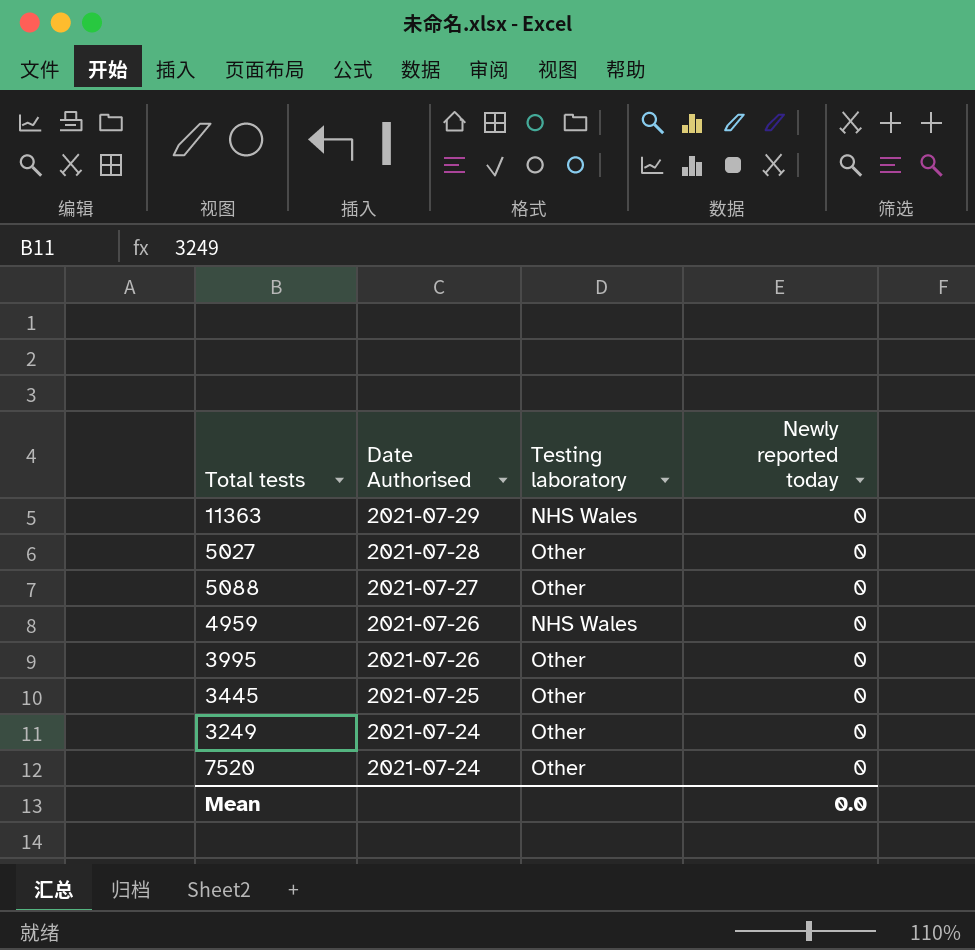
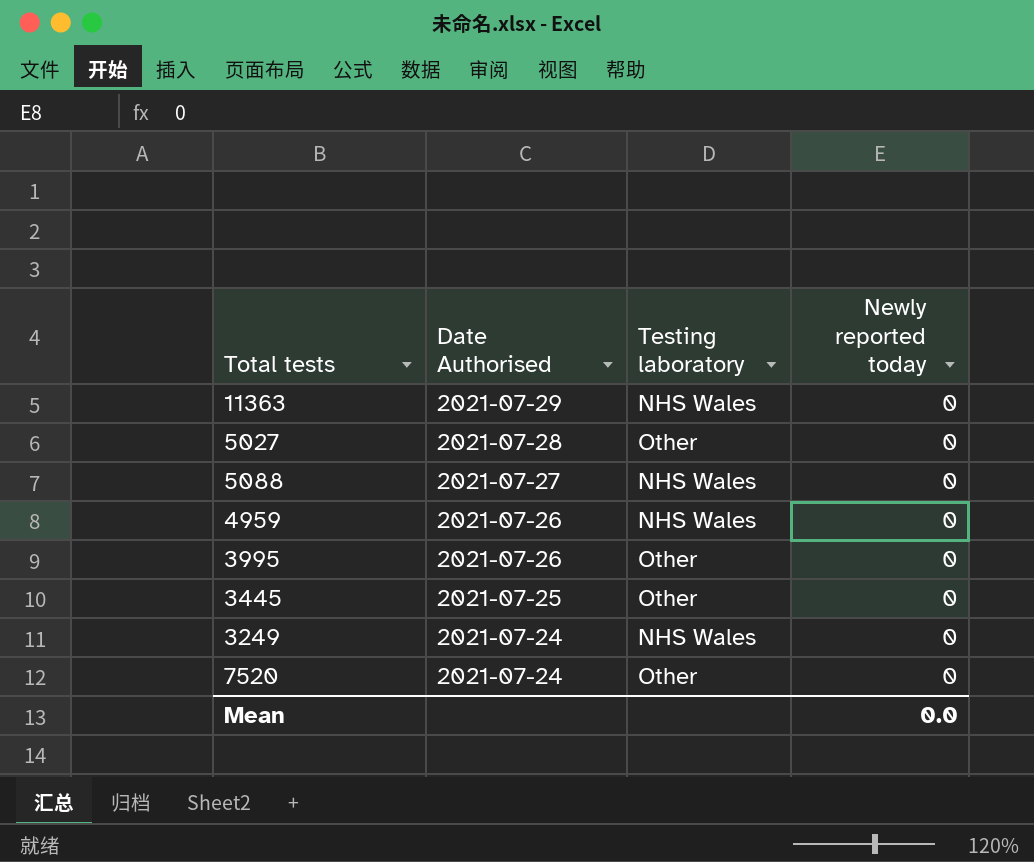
5088 | Testing laboratory: Other -> NHS Wales
3249 | Testing laboratory: Other -> NHS Wales

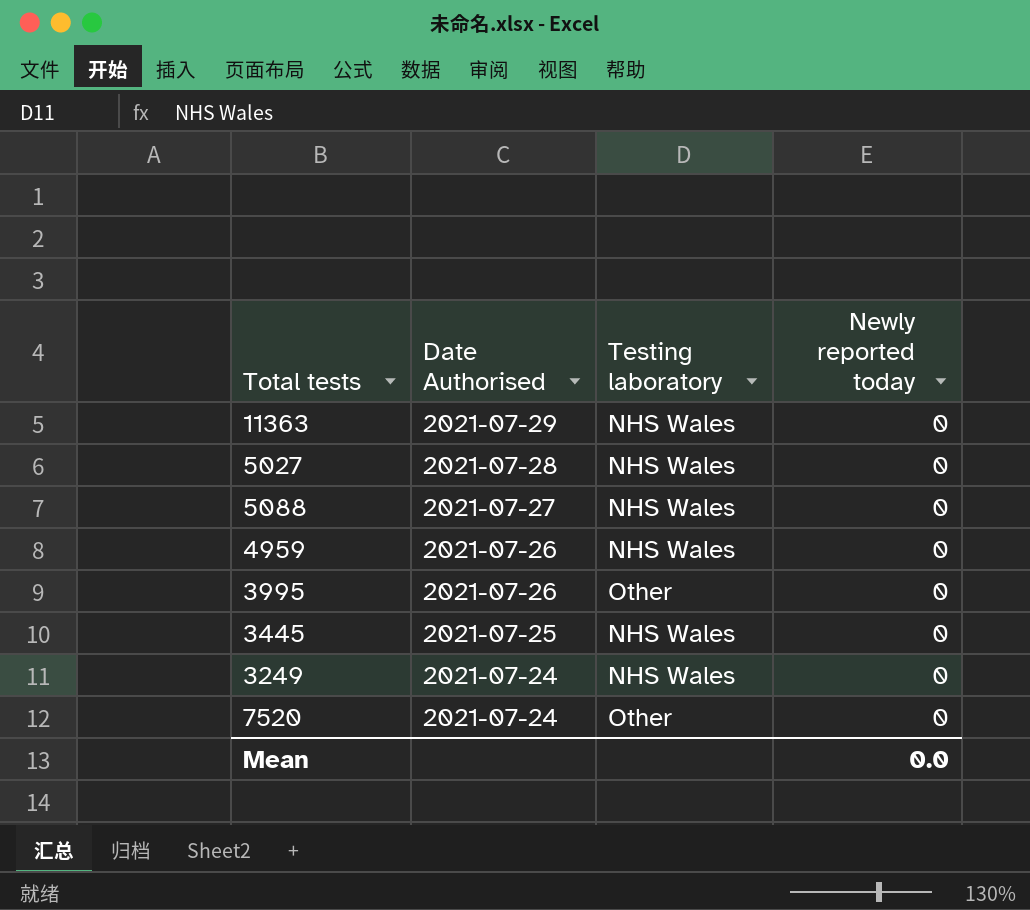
5027 | Testing laboratory: Other -> NHS Wales
3445 | Testing laboratory: Other -> NHS Wales

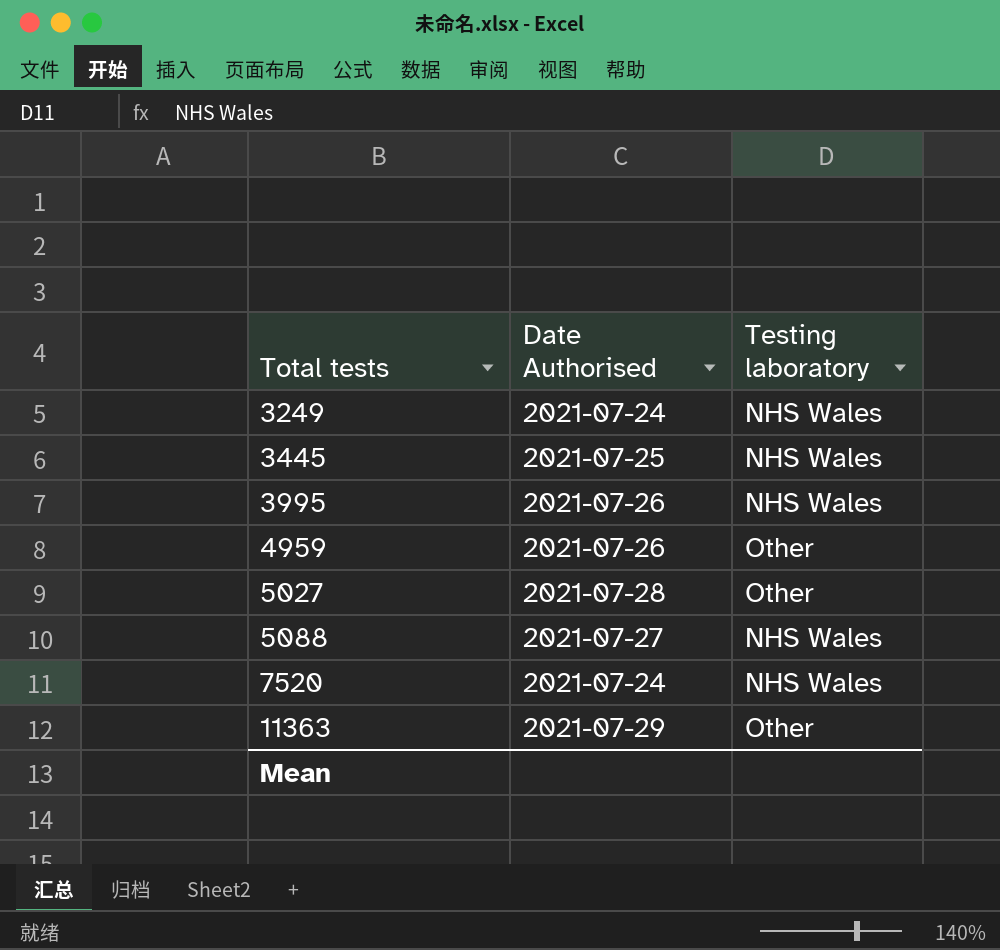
row order: Date Authorised descending -> Total tests ascending
column Newly reported today | position: 4 -> none
3995 | Testing laboratory: Other -> NHS Wales
4959 | Testing laboratory: NHS Wales -> Other
5027 | Testing laboratory: NHS Wales -> Other
7520 | Testing laboratory: Other -> NHS Wales
11363 | Testing laboratory: NHS Wales -> Other

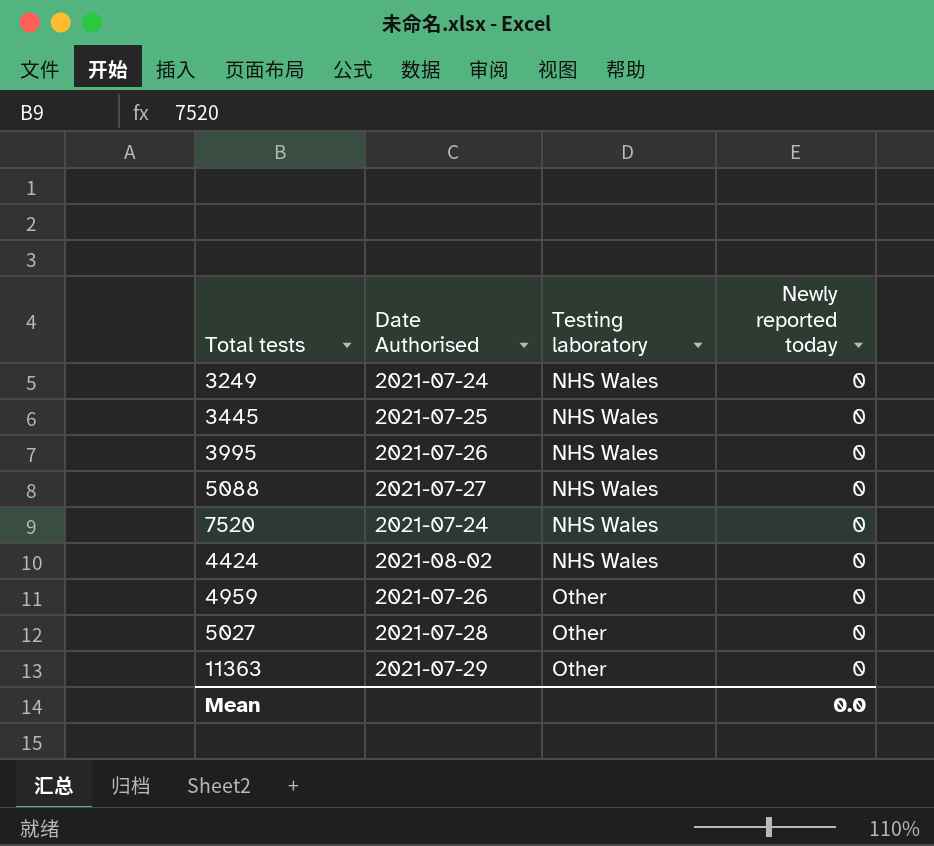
row order: Total tests ascending -> Testing laboratory ascending
column Newly reported today | position: none -> 4
row 4424: none -> 2021-08-02 | NHS Wales | 0

